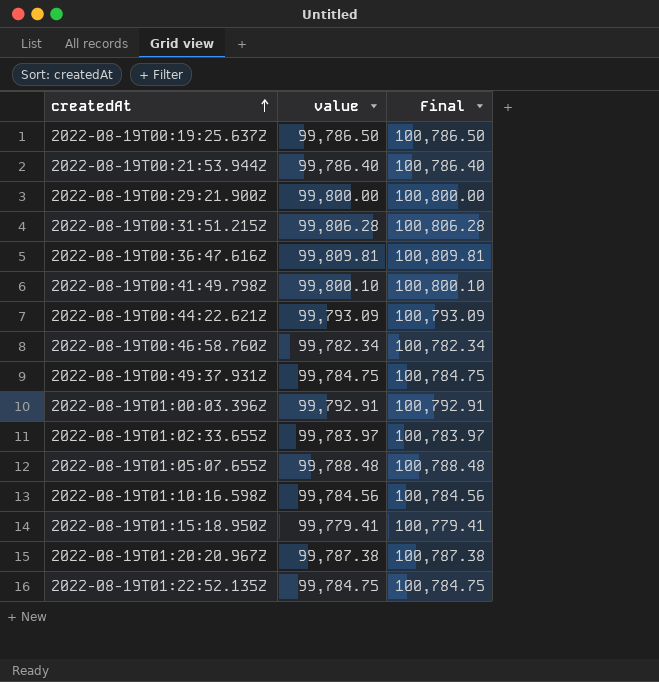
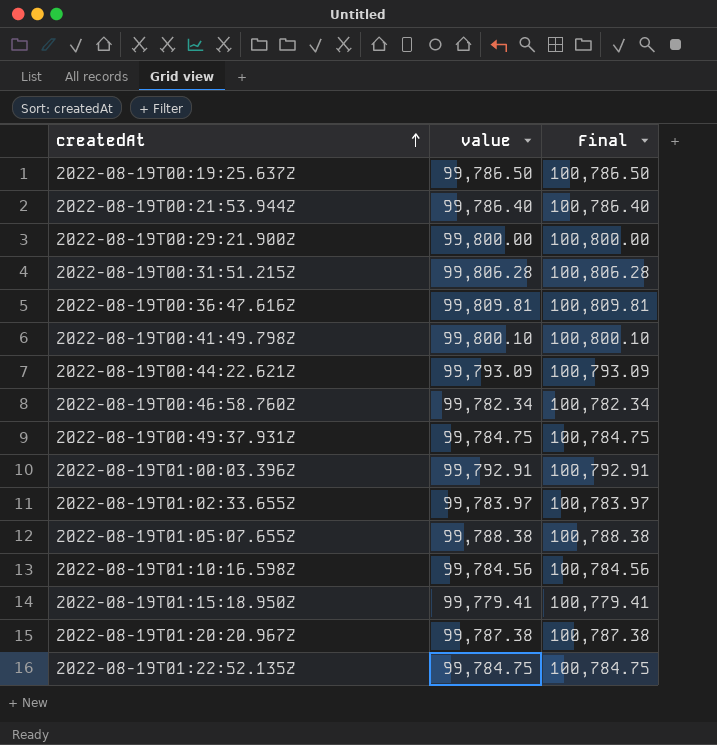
2022-08-19T01:05:07.655Z | value: 99,788.48 -> 99,788.38
2022-08-19T01:05:07.655Z | Final: 100,788.48 -> 100,788.38

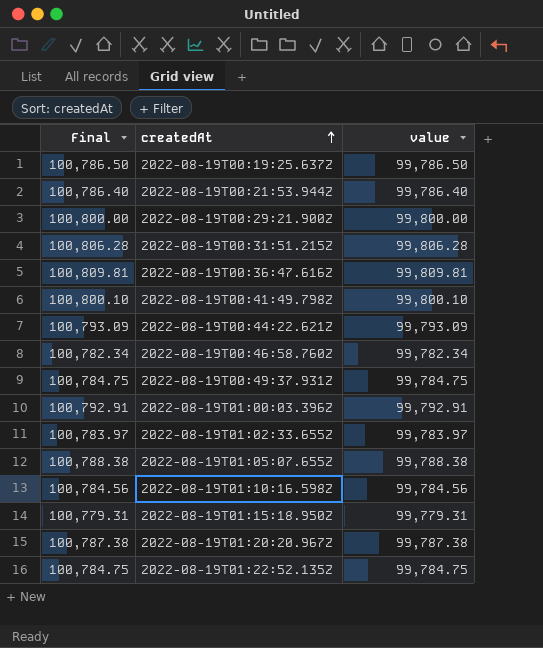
column Final | position: 3 -> 1
2022-08-19T01:15:18.950Z | Final: 100,779.41 -> 100,779.31
2022-08-19T01:15:18.950Z | value: 99,779.41 -> 99,779.31

